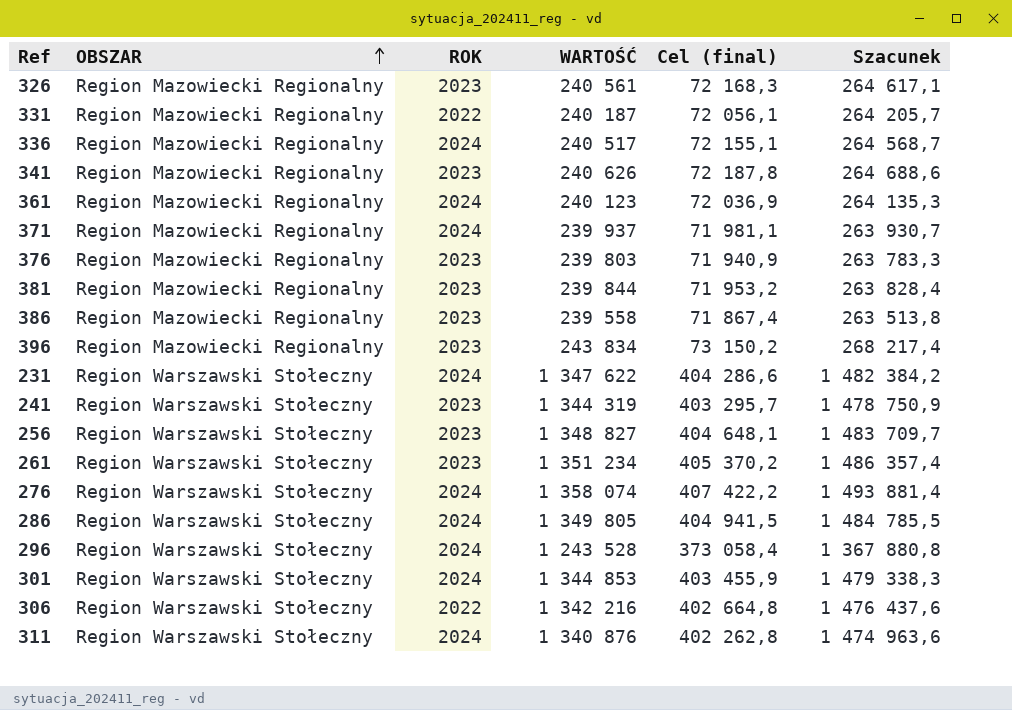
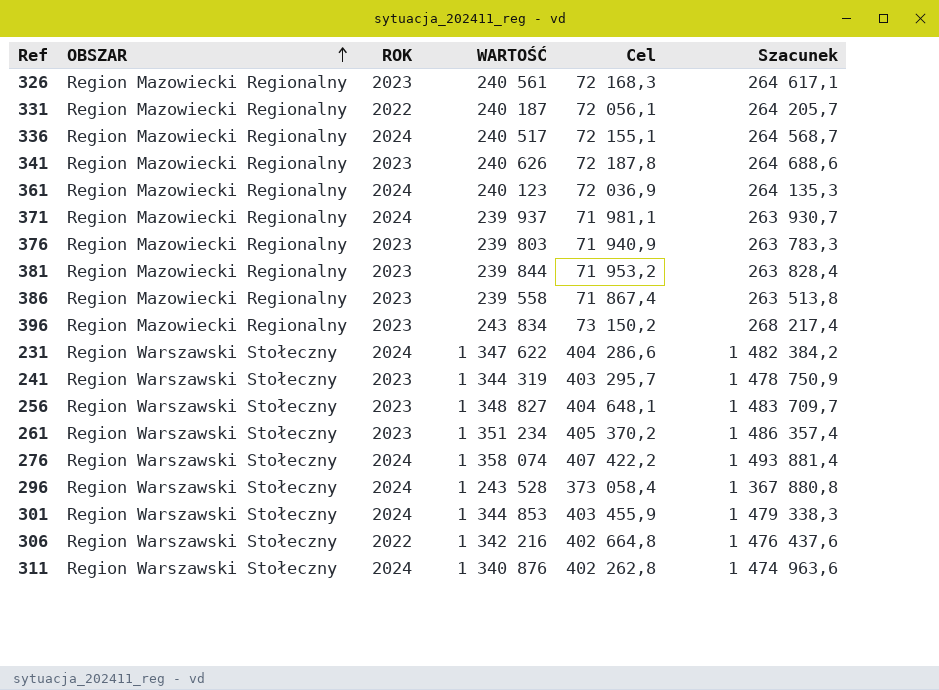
column name: Cel (final) -> Cel
row 286: Region Warszawski Stołeczny | 2024 | 1 349 805 | 404 941,5 | 1 484 785,5 -> none

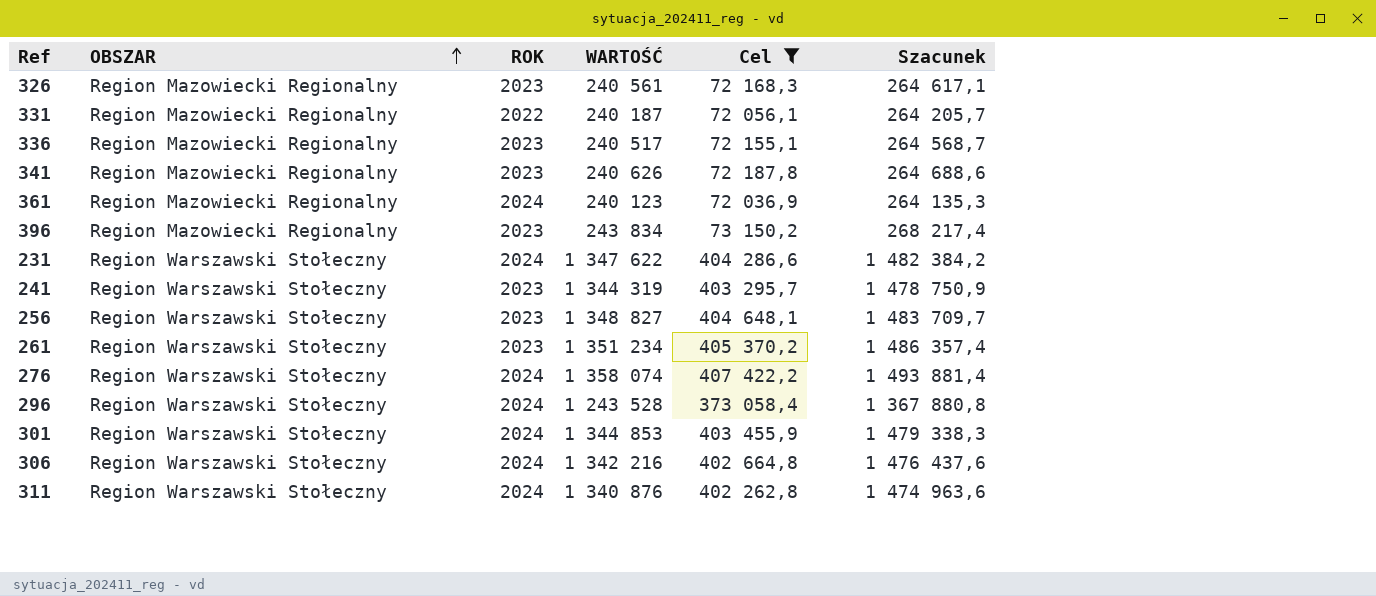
filter: none -> Cel >= 72 036,9
336 | ROK: 2024 -> 2023
306 | ROK: 2022 -> 2024

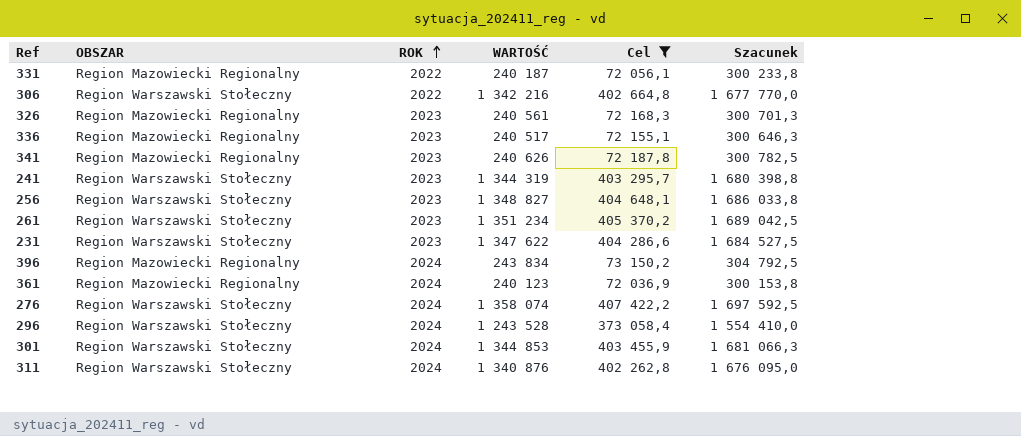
row order: OBSZAR ascending -> ROK ascending
column Szacunek | formula: [WARTOŚĆ] * 1,1 -> [WARTOŚĆ] * 1,25
306 | ROK: 2024 -> 2022
231 | ROK: 2024 -> 2023
396 | ROK: 2023 -> 2024

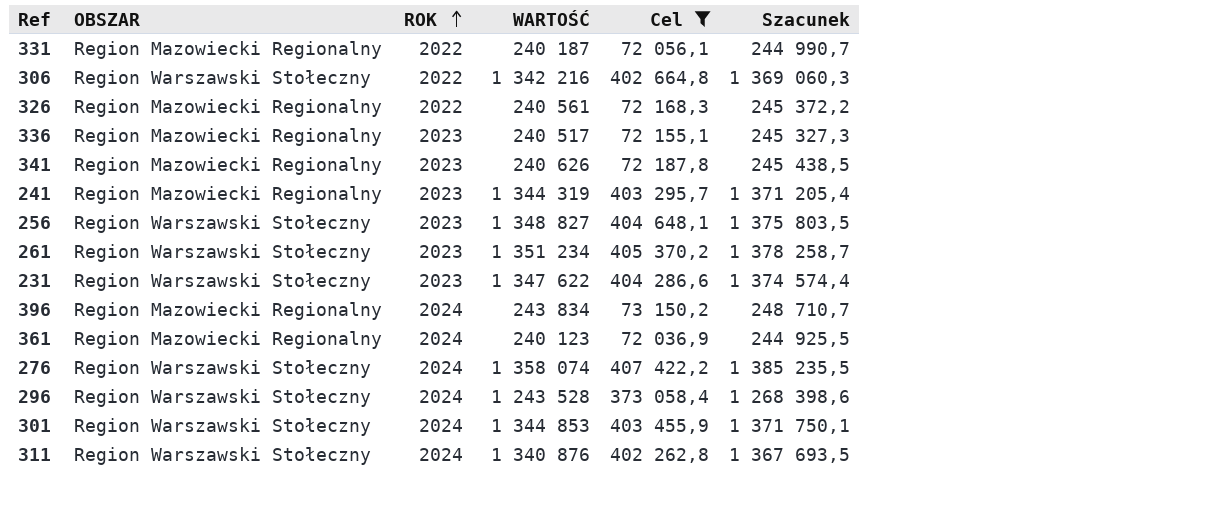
column Szacunek | formula: [WARTOŚĆ] * 1,25 -> [WARTOŚĆ] * 1,02
326 | ROK: 2023 -> 2022
241 | OBSZAR: Region Warszawski Stołeczny -> Region Mazowiecki Regionalny

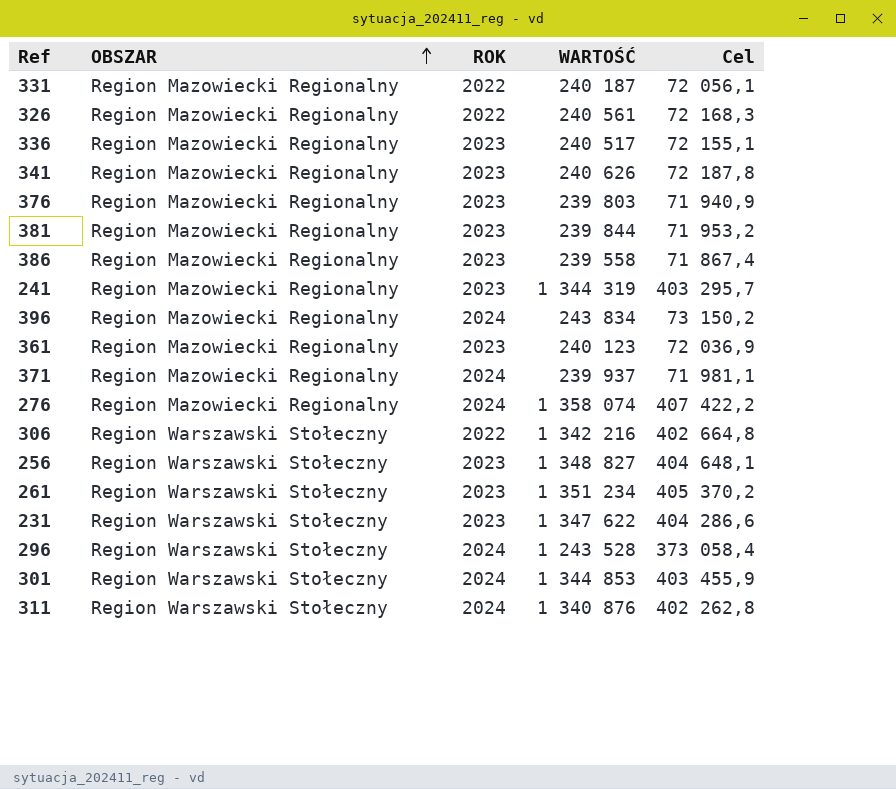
filter: Cel >= 72 036,9 -> none
row order: ROK ascending -> OBSZAR ascending
column Szacunek | formula: [WARTOŚĆ] * 1,02 -> none
361 | ROK: 2024 -> 2023
276 | OBSZAR: Region Warszawski Stołeczny -> Region Mazowiecki Regionalny

